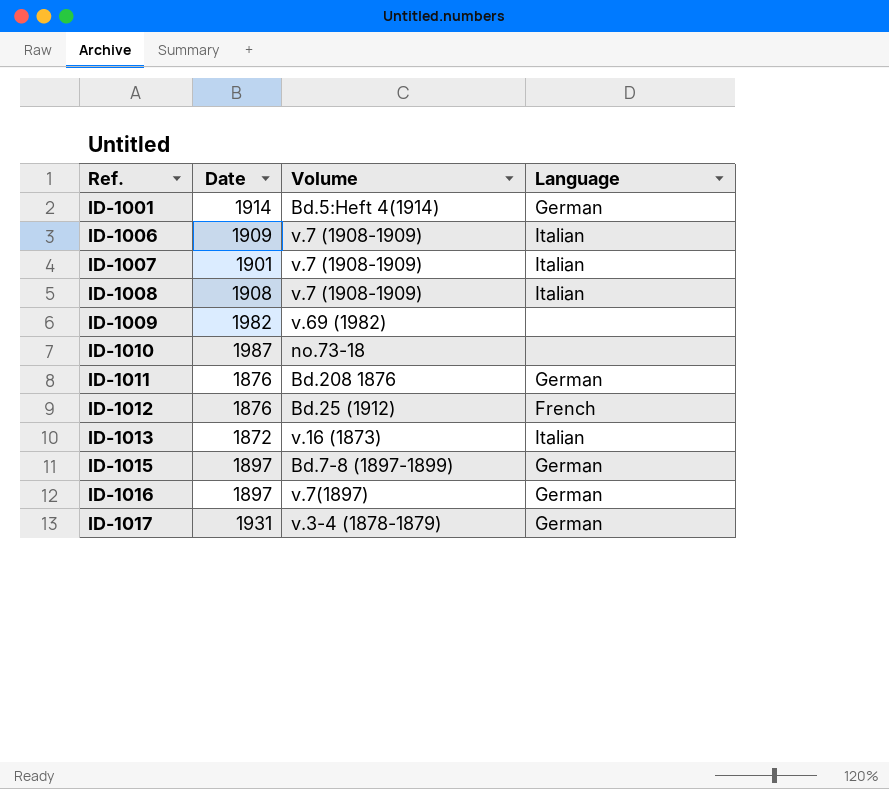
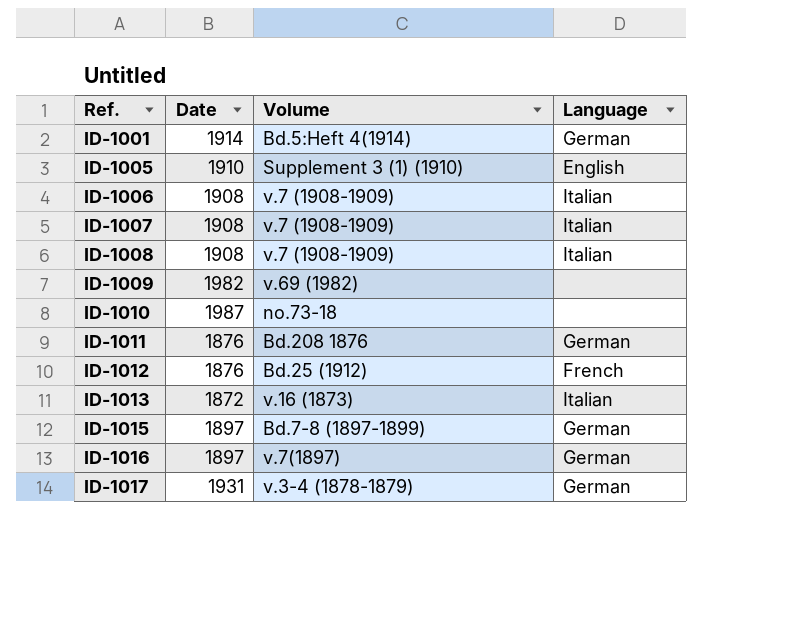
row ID-1005: none -> 1910 | Supplement 3 (1) (1910) | English
ID-1006 | Date: 1909 -> 1908
ID-1007 | Date: 1901 -> 1908

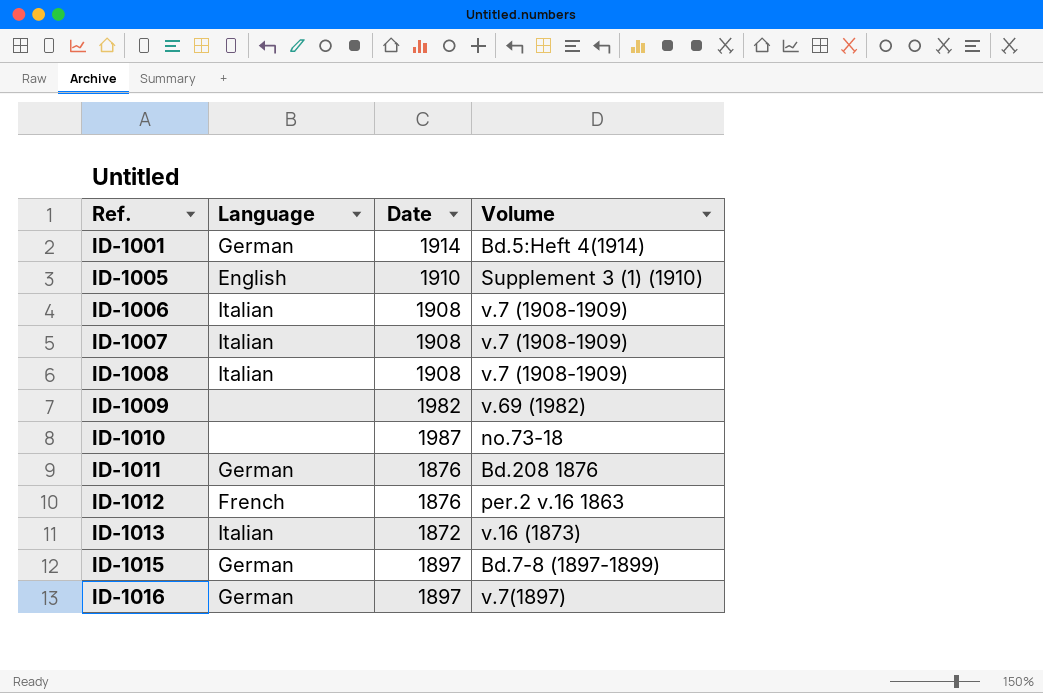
column Language | position: 4 -> 2
row ID-1017: 1931 | v.3-4 (1878-1879) | German -> none
ID-1012 | Volume: Bd.25 (1912) -> per.2 v.16 1863

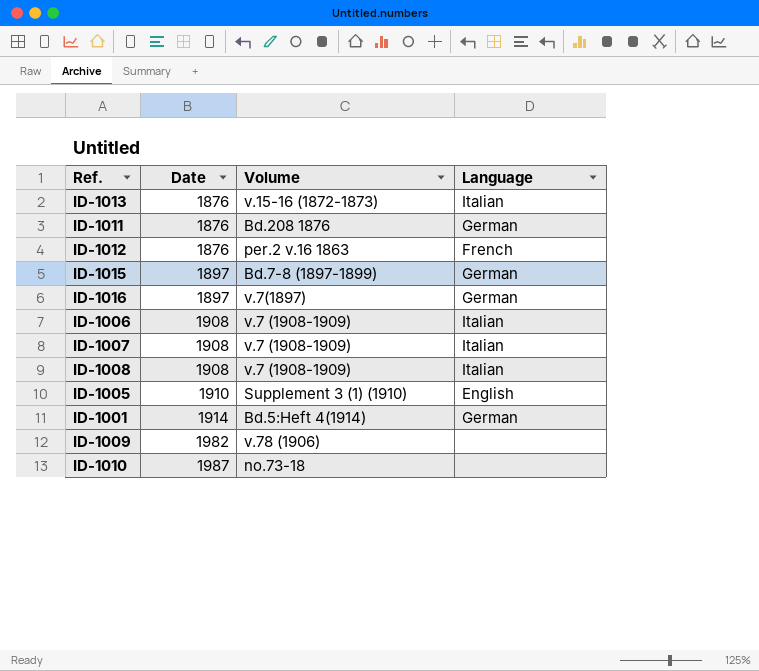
row order: Ref. ascending -> Date ascending
column Language | position: 2 -> 4
ID-1013 | Date: 1872 -> 1876
ID-1013 | Volume: v.16 (1873) -> v.15-16 (1872-1873)
ID-1009 | Volume: v.69 (1982) -> v.78 (1906)

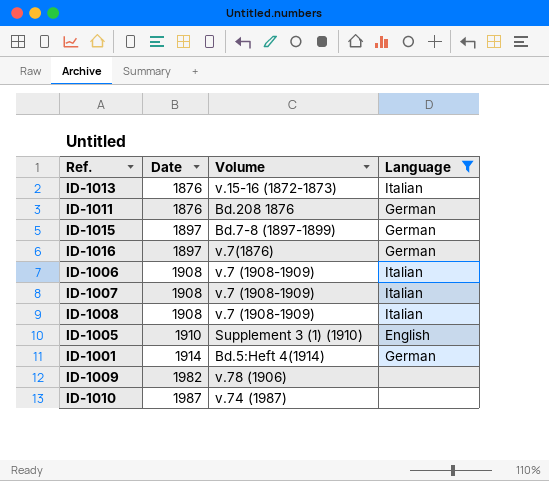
filter: none -> Language != French
ID-1016 | Volume: v.7(1897) -> v.7(1876)
ID-1010 | Volume: no.73-18 -> v.74 (1987)

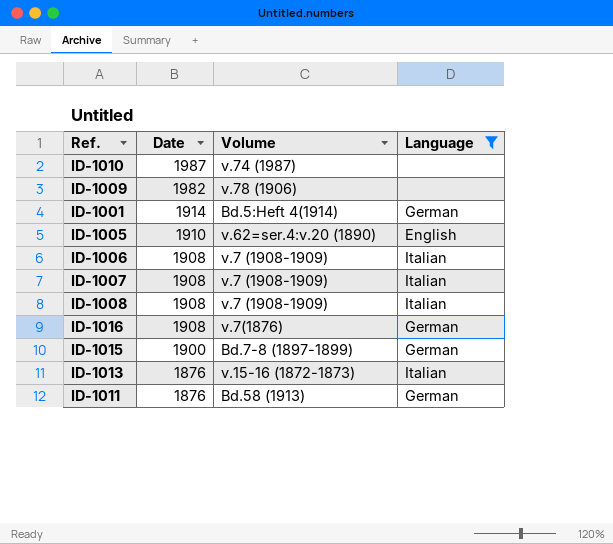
row order: Date ascending -> Date descending
ID-1005 | Volume: Supplement 3 (1) (1910) -> v.62=ser.4:v.20 (1890)
ID-1016 | Date: 1897 -> 1908
ID-1015 | Date: 1897 -> 1900
ID-1011 | Volume: Bd.208 1876 -> Bd.58 (1913)

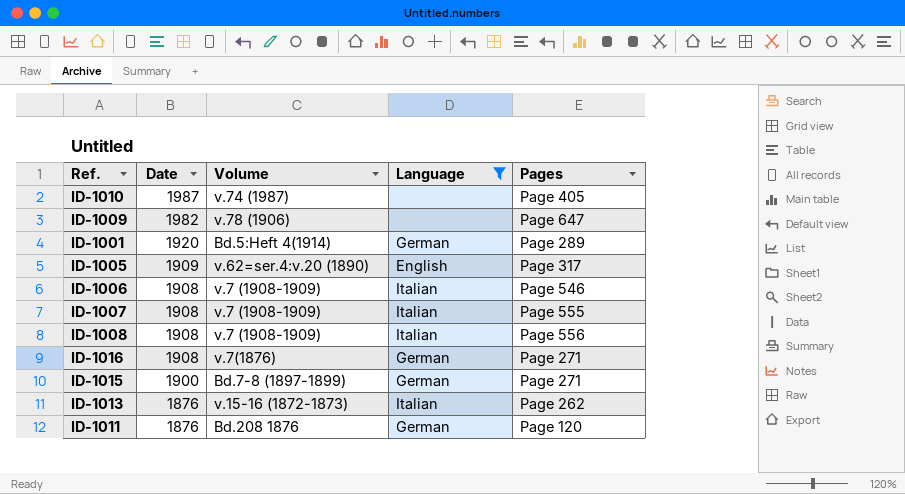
column Pages | position: none -> 5
ID-1001 | Date: 1914 -> 1920
ID-1005 | Date: 1910 -> 1909
ID-1011 | Volume: Bd.58 (1913) -> Bd.208 1876

